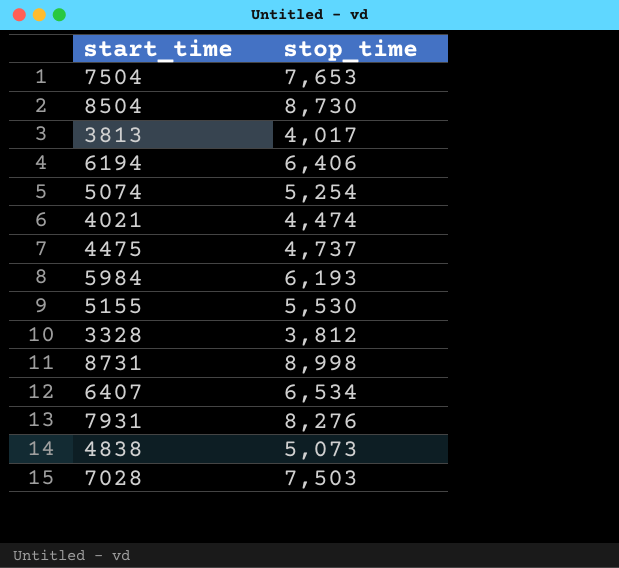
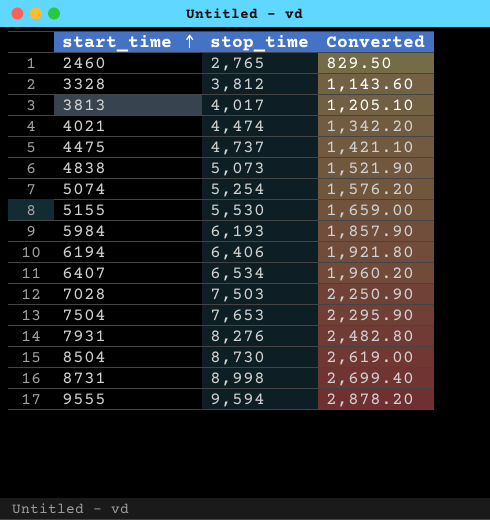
row order: none -> start_time ascending
column Converted | formula: none -> [stop_time] * 0.3
row 2460: none -> 2,765 | 829.50
row 9555: none -> 9,594 | 2,878.20

